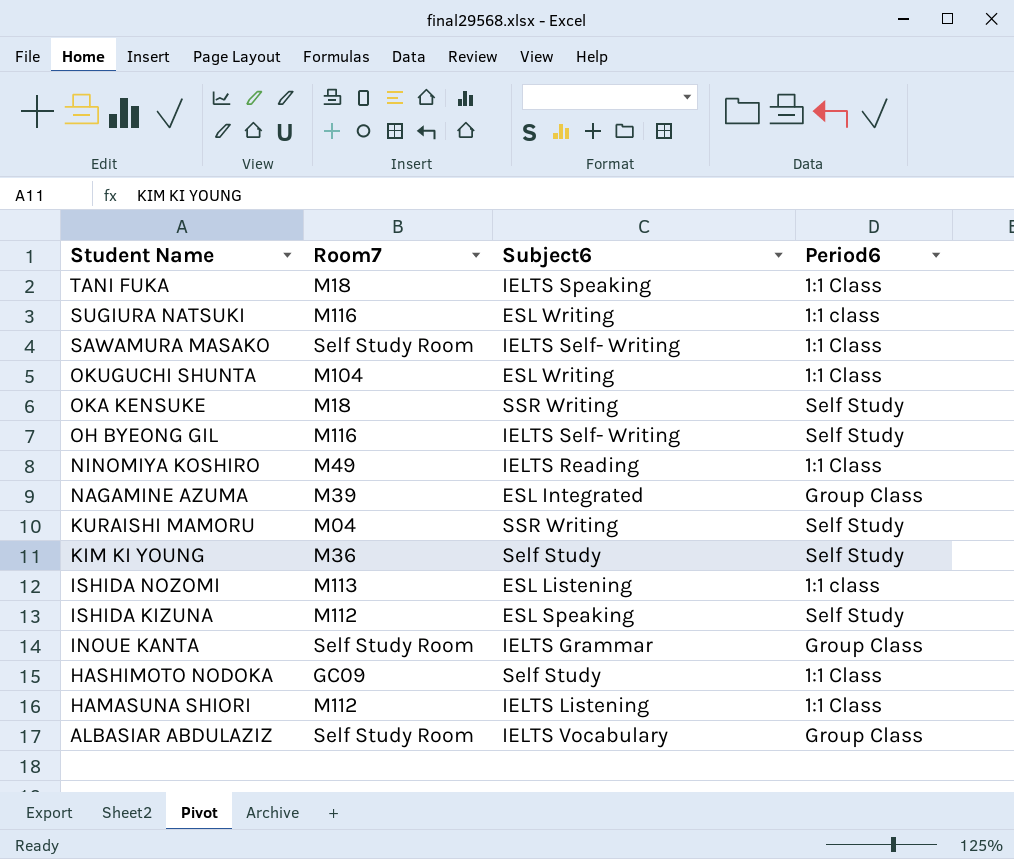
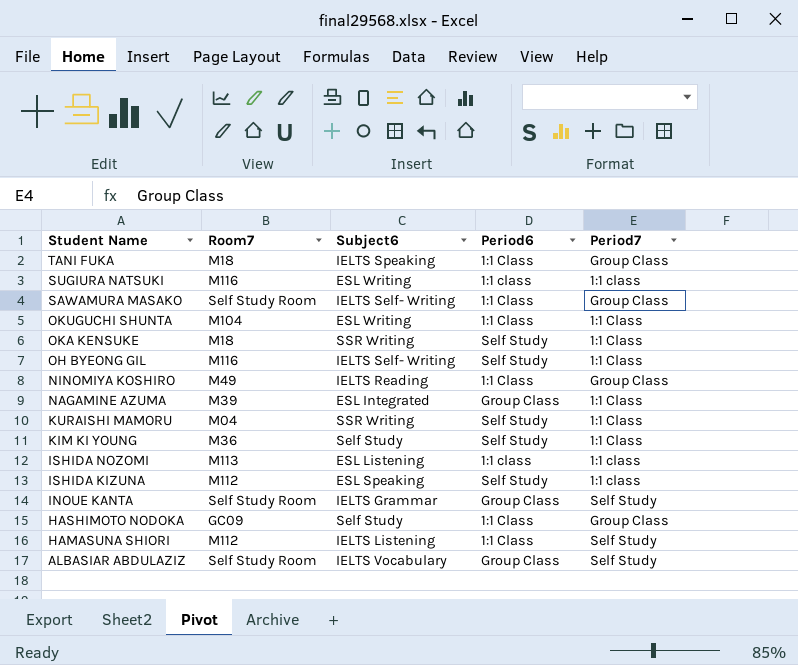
column Period7 | position: none -> 5

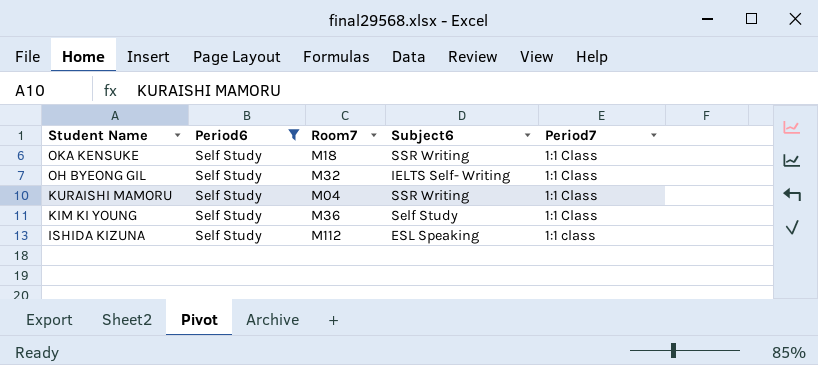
filter: none -> Period6 = Self Study
column Period6 | position: 4 -> 2
OH BYEONG GIL | Room7: M116 -> M32

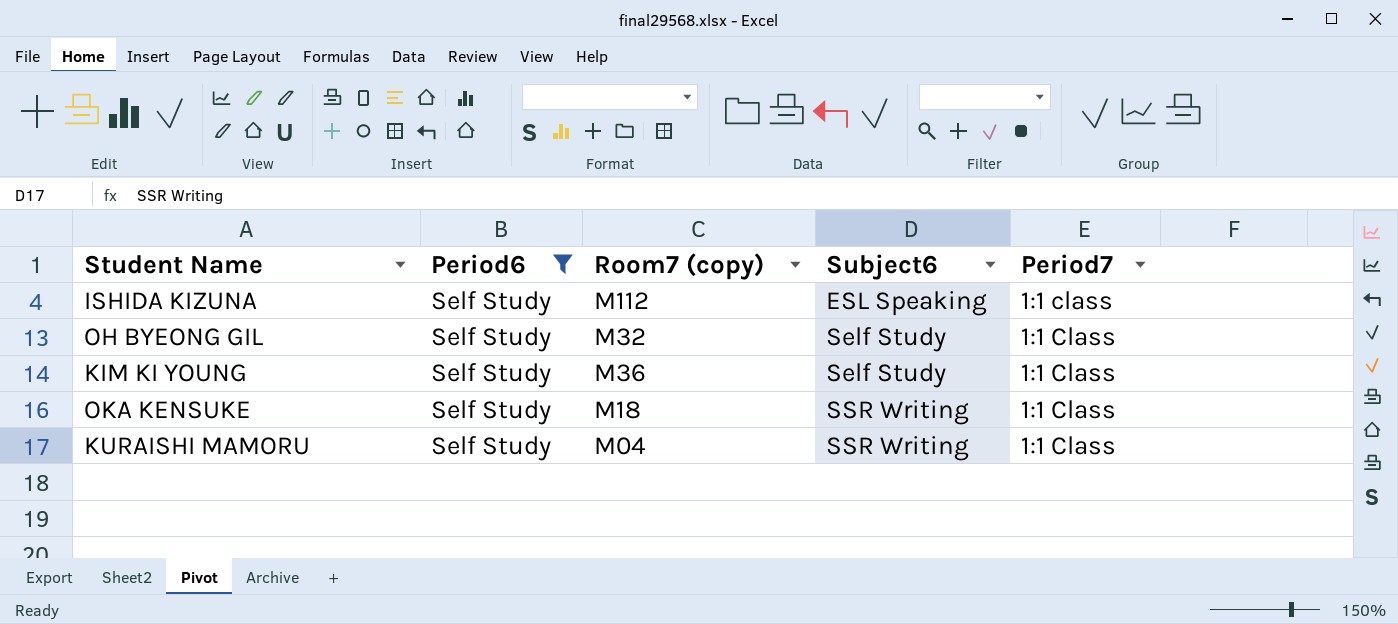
row order: Student Name descending -> Subject6 ascending
column name: Room7 -> Room7 (copy)
OH BYEONG GIL | Subject6: IELTS Self- Writing -> Self Study

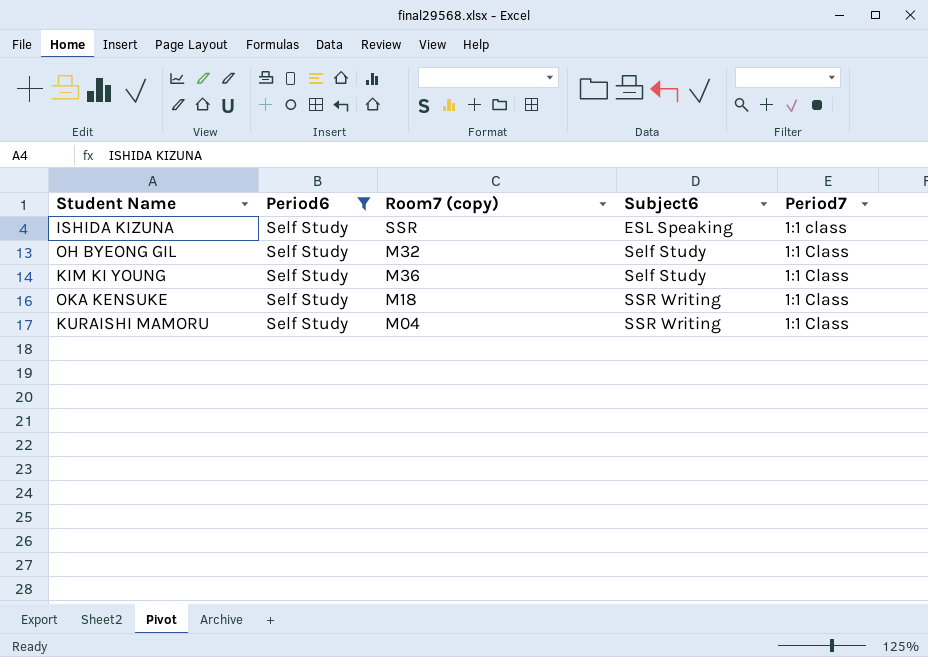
ISHIDA KIZUNA | Room7 (copy): M112 -> SSR

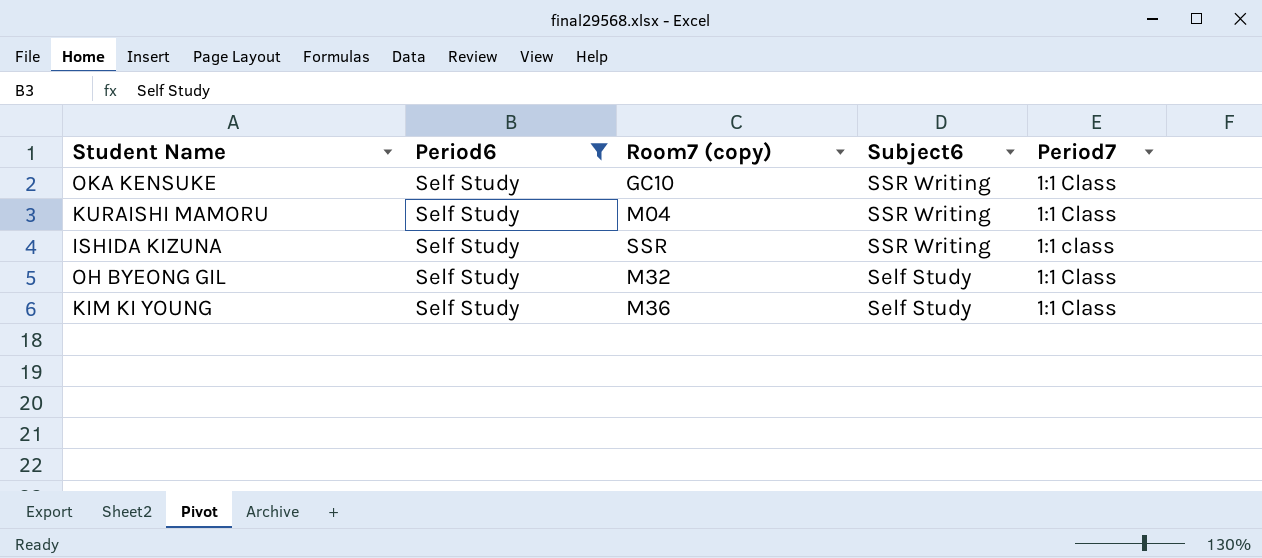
row order: Subject6 ascending -> Subject6 descending
OKA KENSUKE | Room7 (copy): M18 -> GC10
ISHIDA KIZUNA | Subject6: ESL Speaking -> SSR Writing

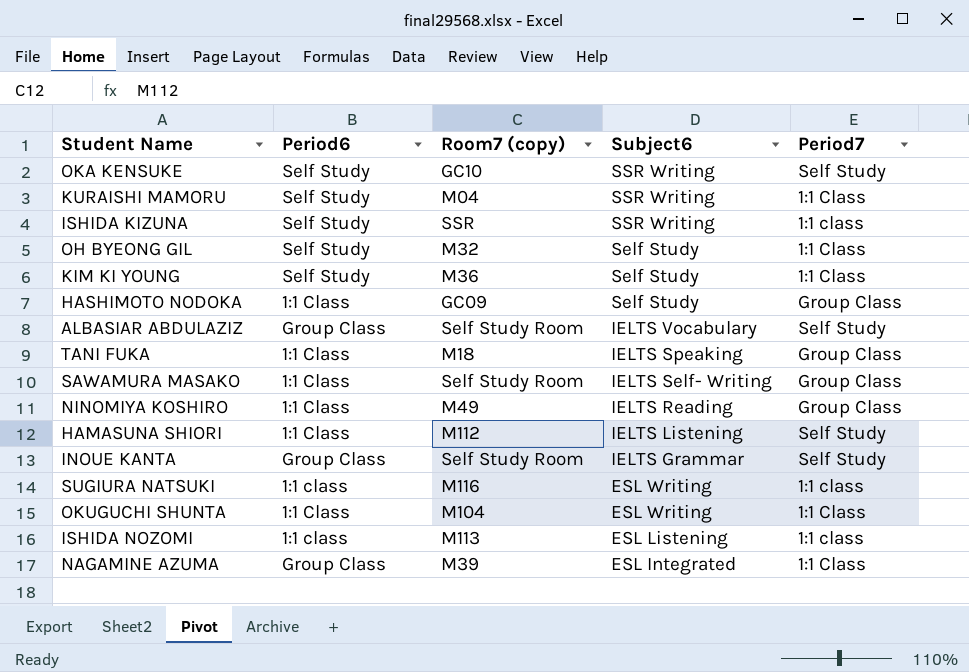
filter: Period6 = Self Study -> none
OKA KENSUKE | Period7: 1:1 Class -> Self Study

